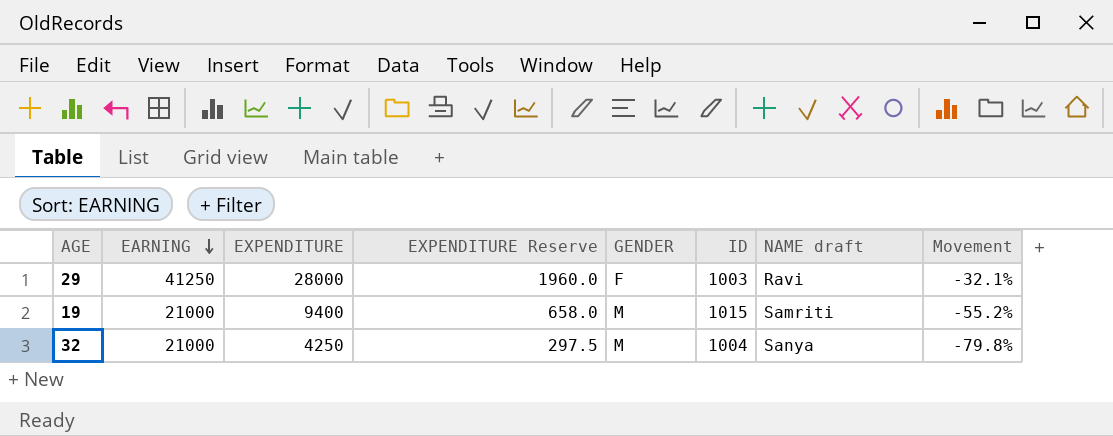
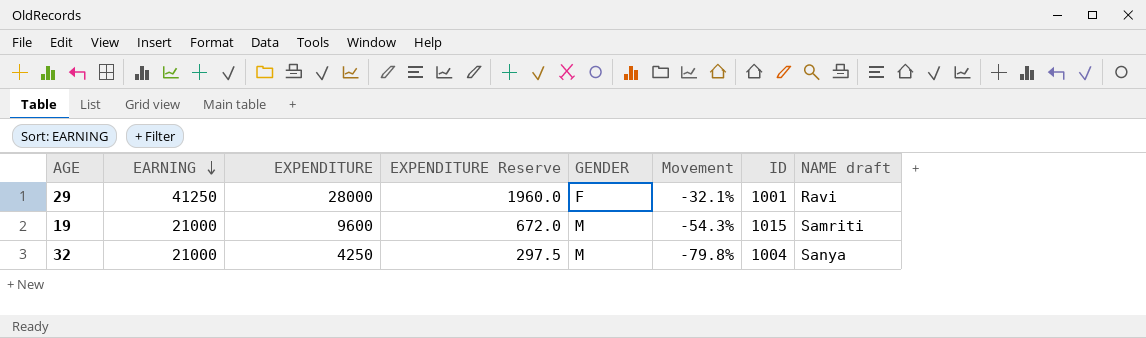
column Movement | position: 8 -> 6
29 | ID: 1003 -> 1001
19 | EXPENDITURE: 9400 -> 9600
19 | EXPENDITURE Reserve: 658.0 -> 672.0
19 | Movement: -55.2% -> -54.3%

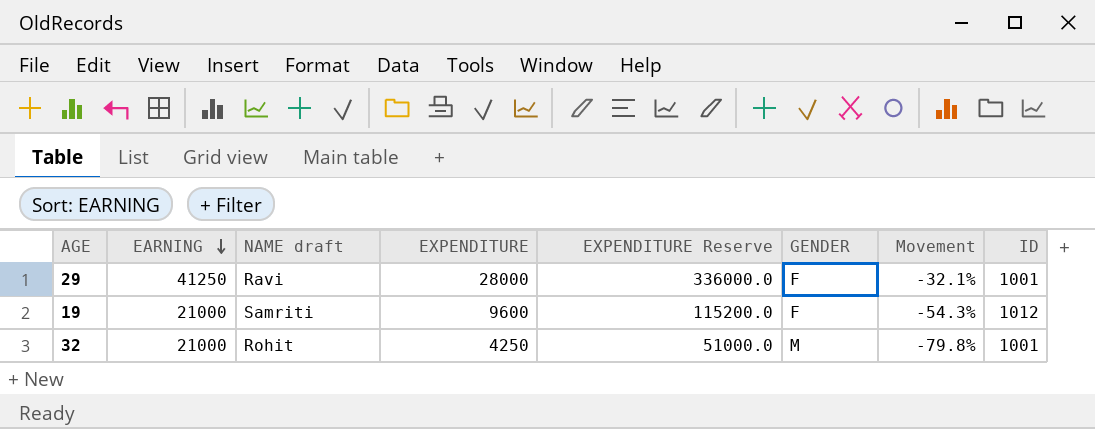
column NAME draft | position: 8 -> 3
column EXPENDITURE Reserve | formula: [EXPENDITURE] * 0.07 -> [EXPENDITURE] * 12
19 | GENDER: M -> F
19 | ID: 1015 -> 1012
32 | NAME draft: Sanya -> Rohit
32 | ID: 1004 -> 1001

